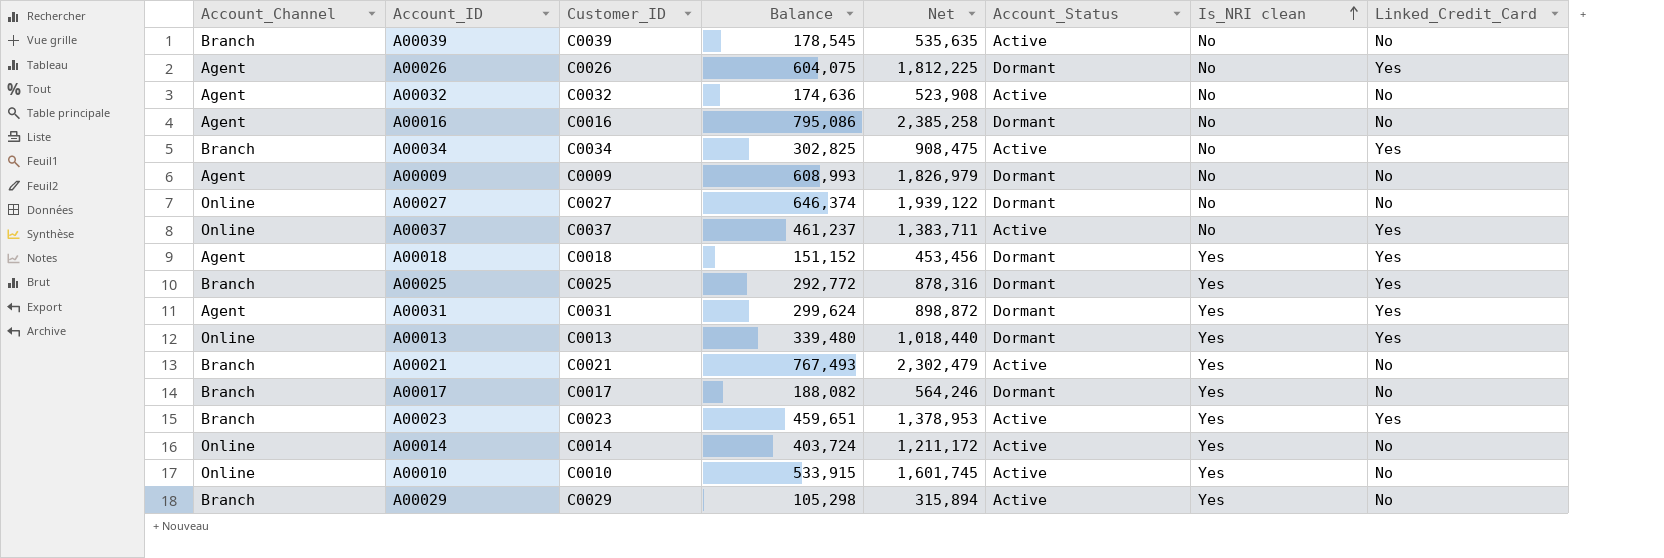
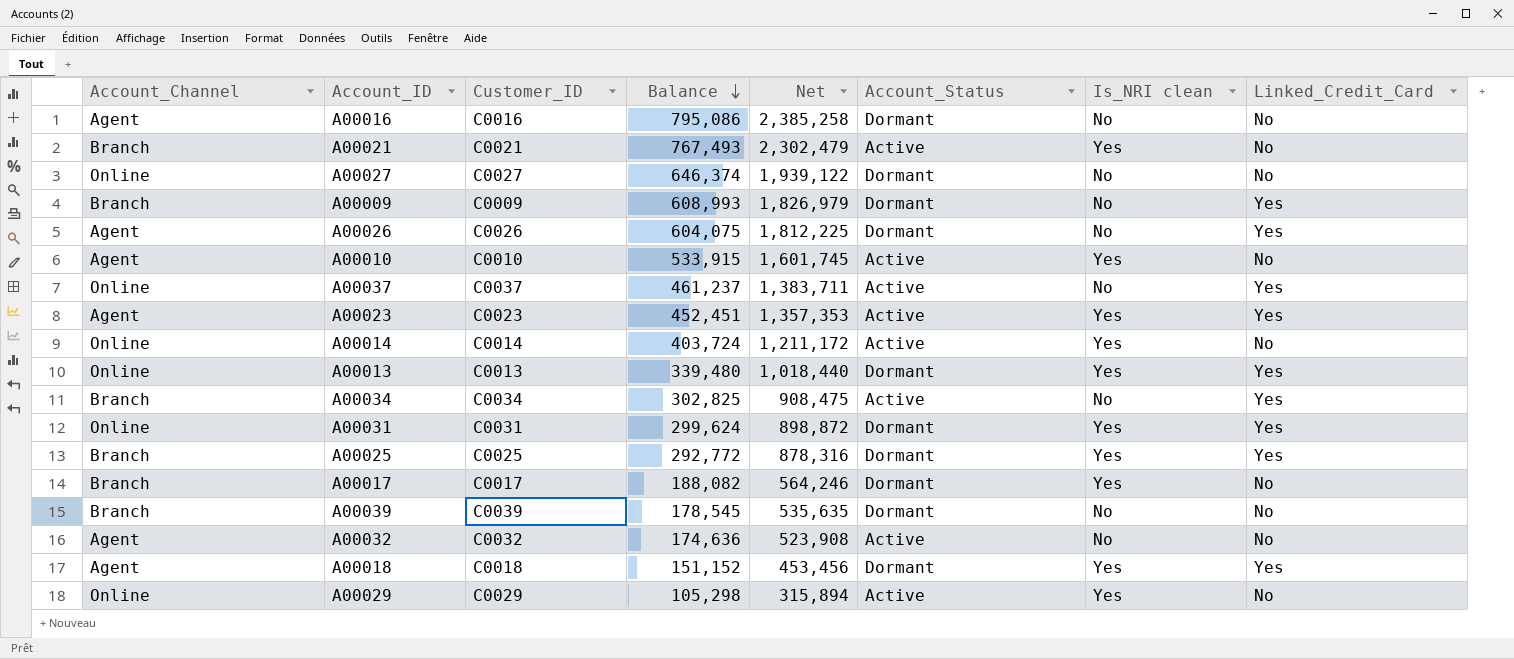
row order: Is_NRI clean ascending -> Balance descending
A00009 | Account_Channel: Agent -> Branch
A00009 | Linked_Credit_Card: No -> Yes
A00010 | Account_Channel: Online -> Agent
A00023 | Account_Channel: Branch -> Agent
A00023 | Balance: 459,651 -> 452,451
A00023 | Net: 1,378,953 -> 1,357,353
A00031 | Account_Channel: Agent -> Online
A00039 | Account_Status: Active -> Dormant
A00029 | Account_Channel: Branch -> Online

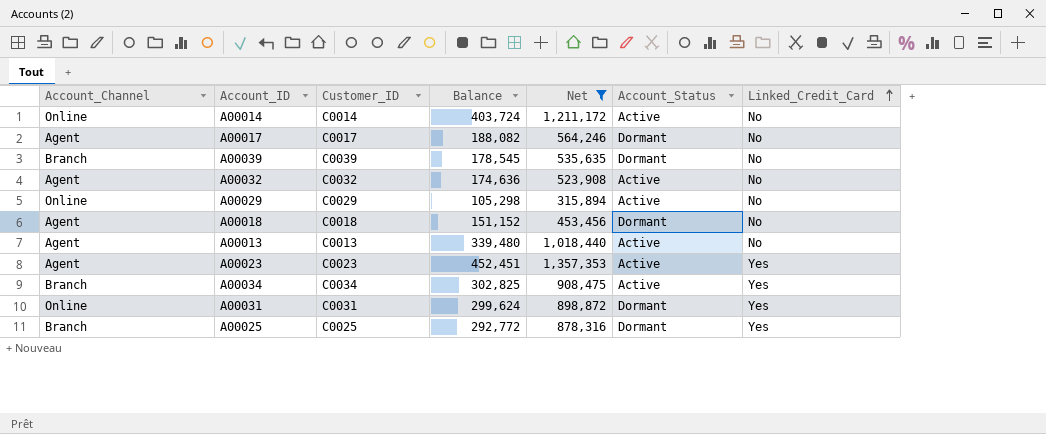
filter: none -> Net <= 1,357,353
row order: Balance descending -> Linked_Credit_Card ascending
column Is_NRI clean | position: 7 -> none
A00017 | Account_Channel: Branch -> Agent
A00018 | Linked_Credit_Card: Yes -> No
A00013 | Account_Channel: Online -> Agent
A00013 | Account_Status: Dormant -> Active
A00013 | Linked_Credit_Card: Yes -> No

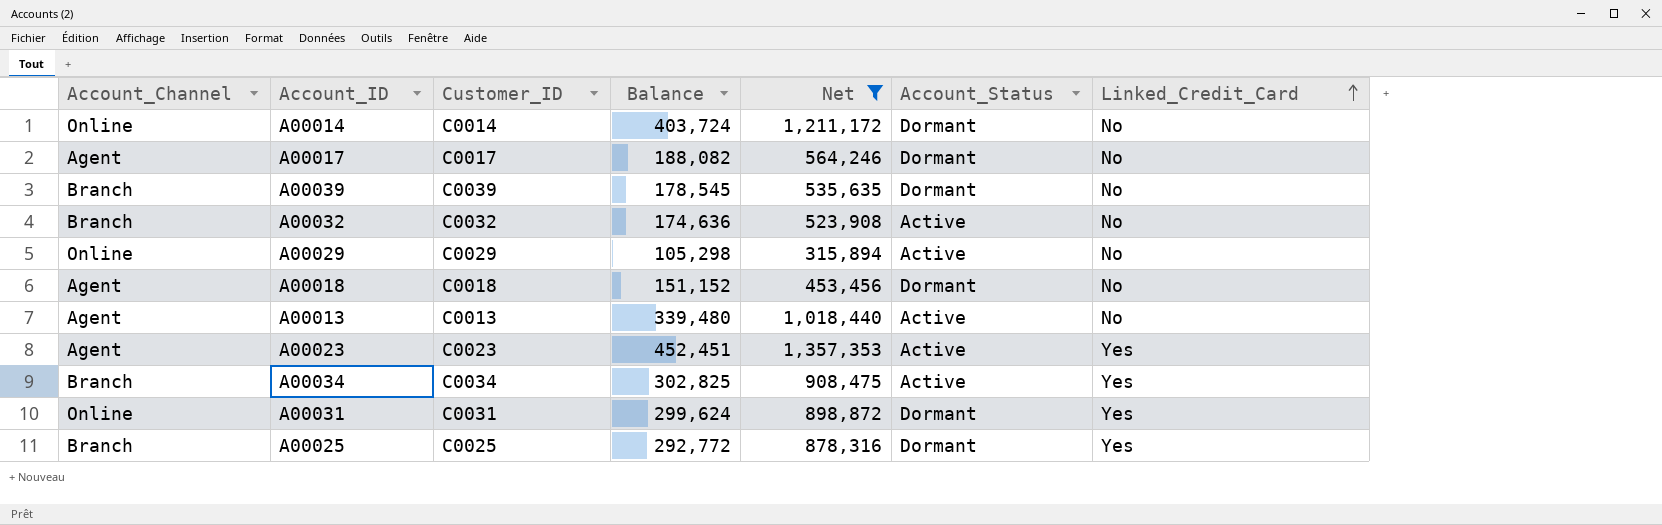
A00014 | Account_Status: Active -> Dormant
A00032 | Account_Channel: Agent -> Branch

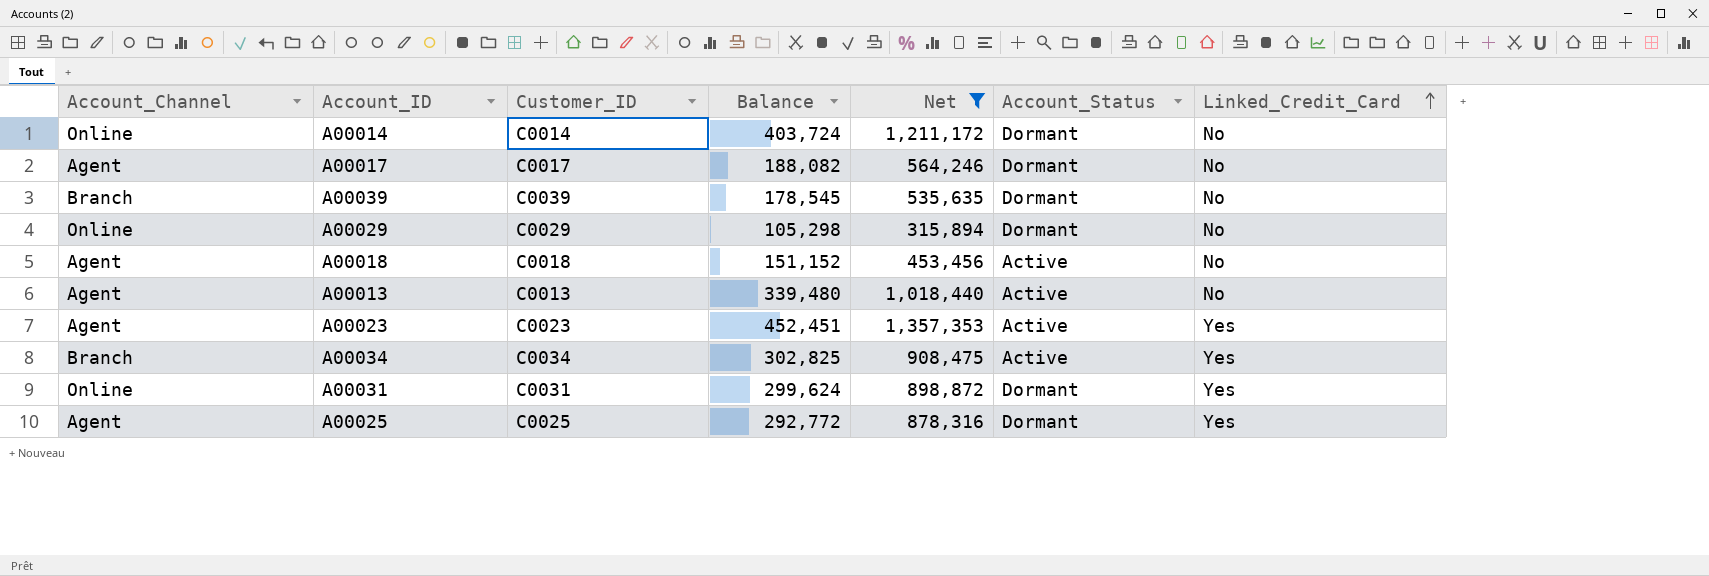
row A00032: Branch | C0032 | 174,636 | 523,908 | Active | No -> none
A00029 | Account_Status: Active -> Dormant
A00018 | Account_Status: Dormant -> Active
A00025 | Account_Channel: Branch -> Agent

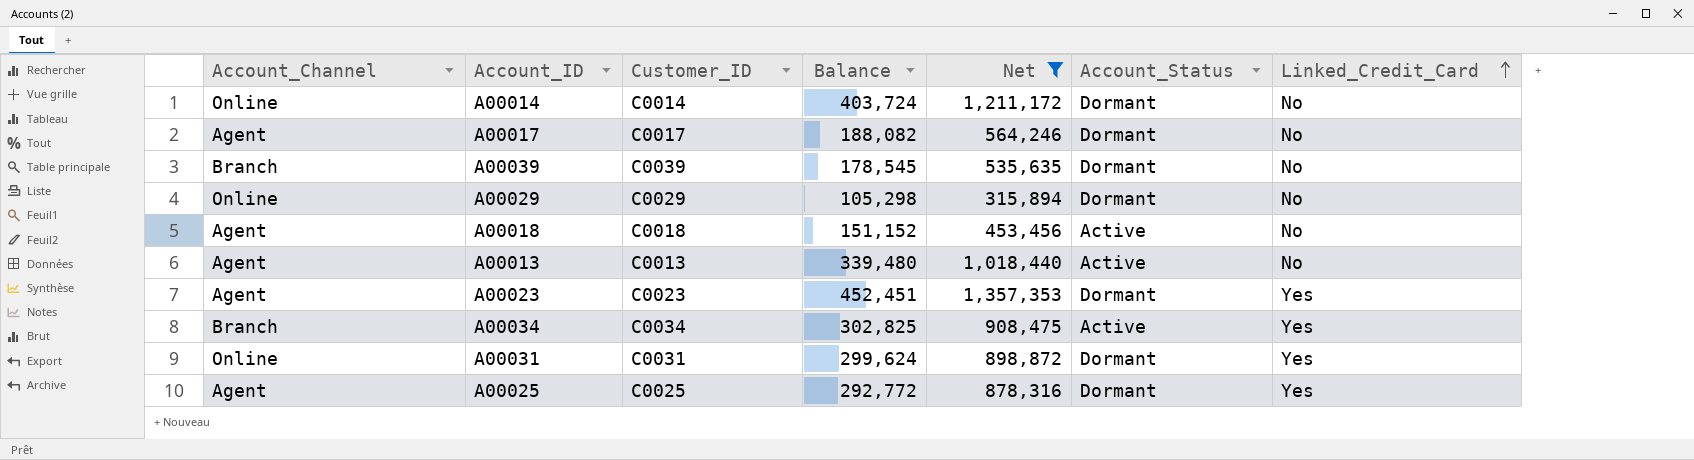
A00023 | Account_Status: Active -> Dormant

